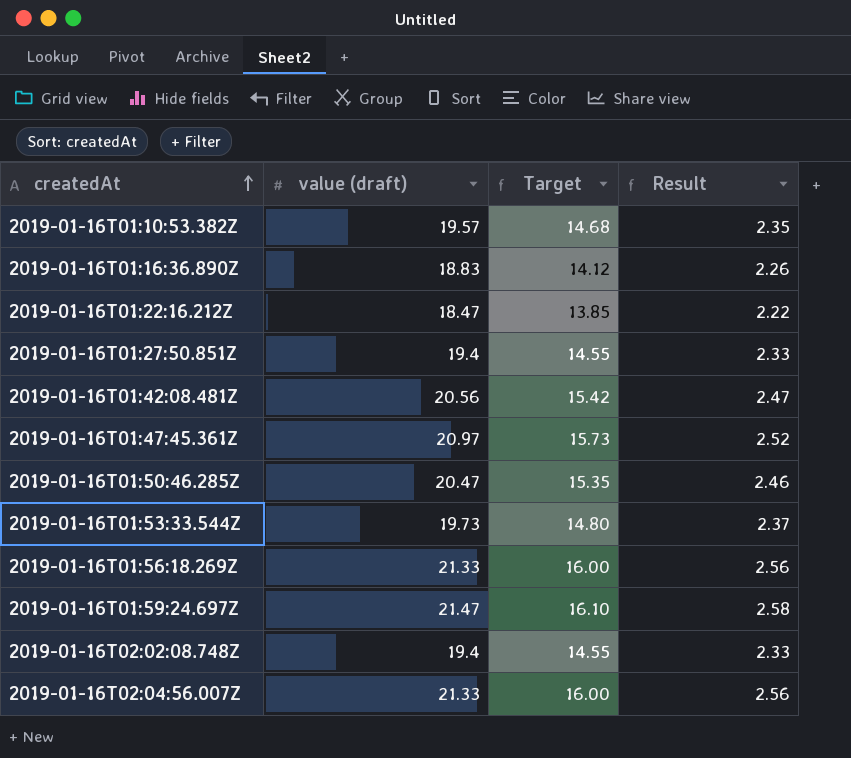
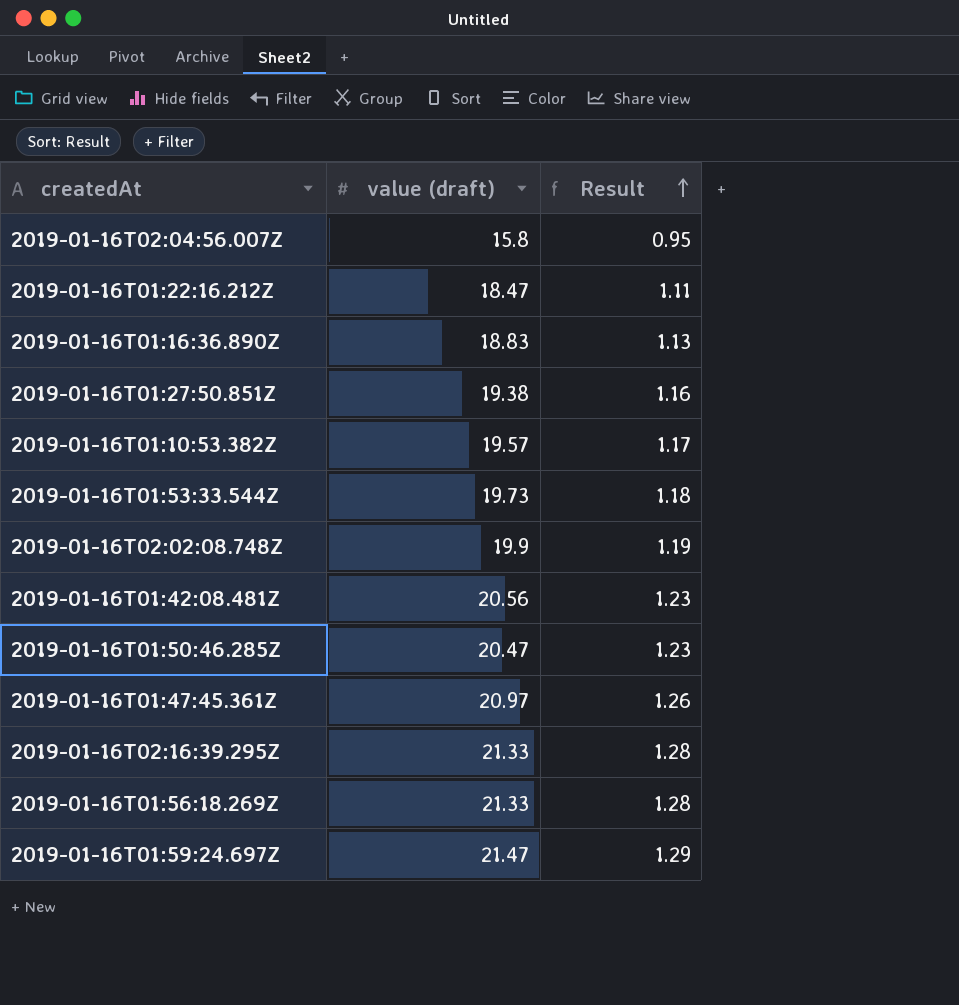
row order: createdAt ascending -> Result ascending
column Target | formula: [value (draft)] * 0.75 -> none
column Result | formula: [value (draft)] * 0.12 -> [value (draft)] * 0.06
2019-01-16T02:04:56.007Z | value (draft): 21.33 -> 15.8
2019-01-16T01:27:50.851Z | value (draft): 19.4 -> 19.38
2019-01-16T02:02:08.748Z | value (draft): 19.4 -> 19.9
row 2019-01-16T02:16:39.295Z: none -> 21.33 | 1.28

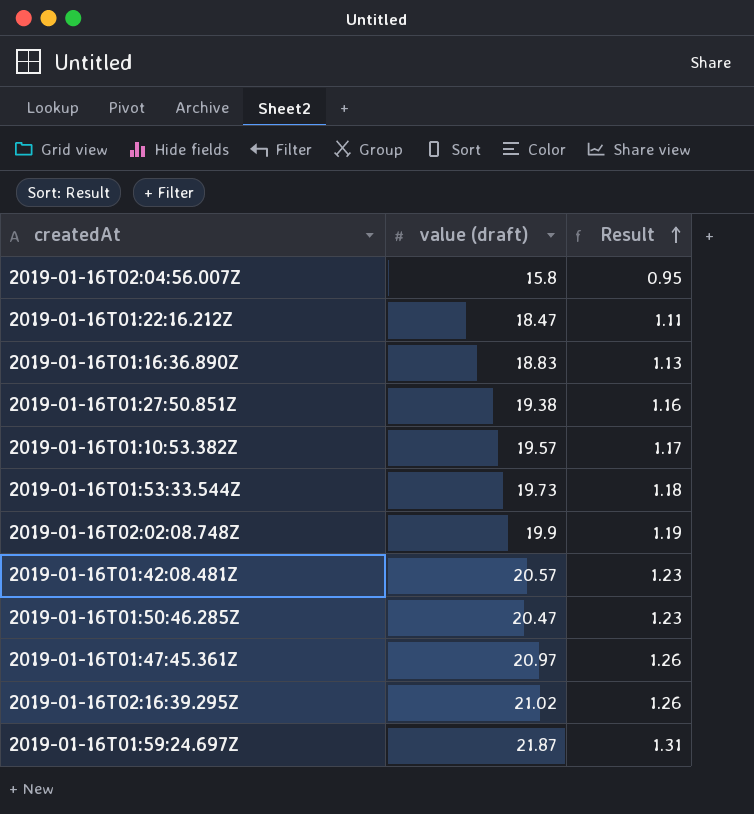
row 2019-01-16T01:56:18.269Z: 21.33 | 1.28 -> none
2019-01-16T01:42:08.481Z | value (draft): 20.56 -> 20.57
2019-01-16T02:16:39.295Z | value (draft): 21.33 -> 21.02
2019-01-16T02:16:39.295Z | Result: 1.28 -> 1.26
2019-01-16T01:59:24.697Z | value (draft): 21.47 -> 21.87
2019-01-16T01:59:24.697Z | Result: 1.29 -> 1.31

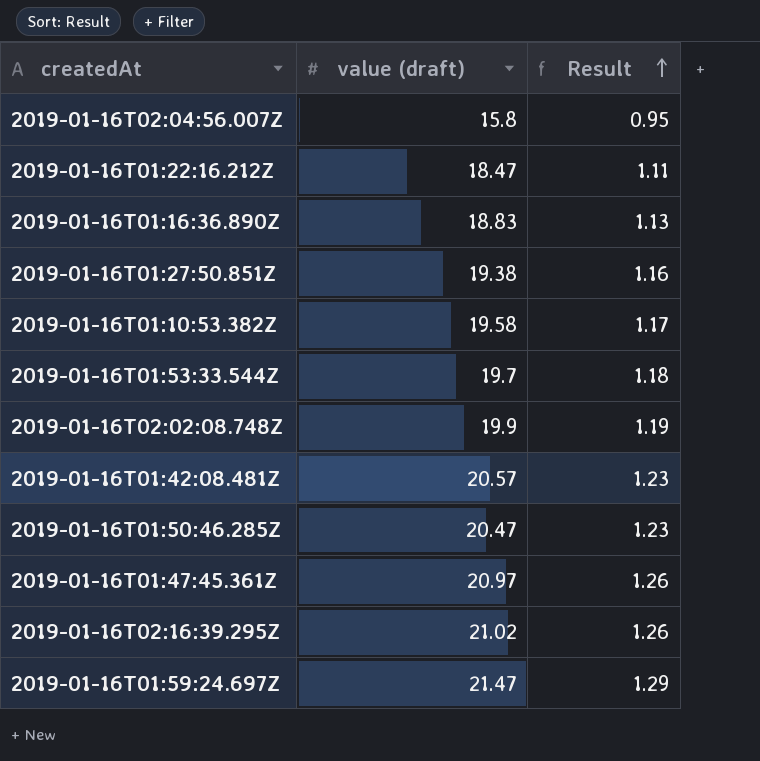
2019-01-16T01:10:53.382Z | value (draft): 19.57 -> 19.58
2019-01-16T01:53:33.544Z | value (draft): 19.73 -> 19.7
2019-01-16T01:59:24.697Z | value (draft): 21.87 -> 21.47
2019-01-16T01:59:24.697Z | Result: 1.31 -> 1.29

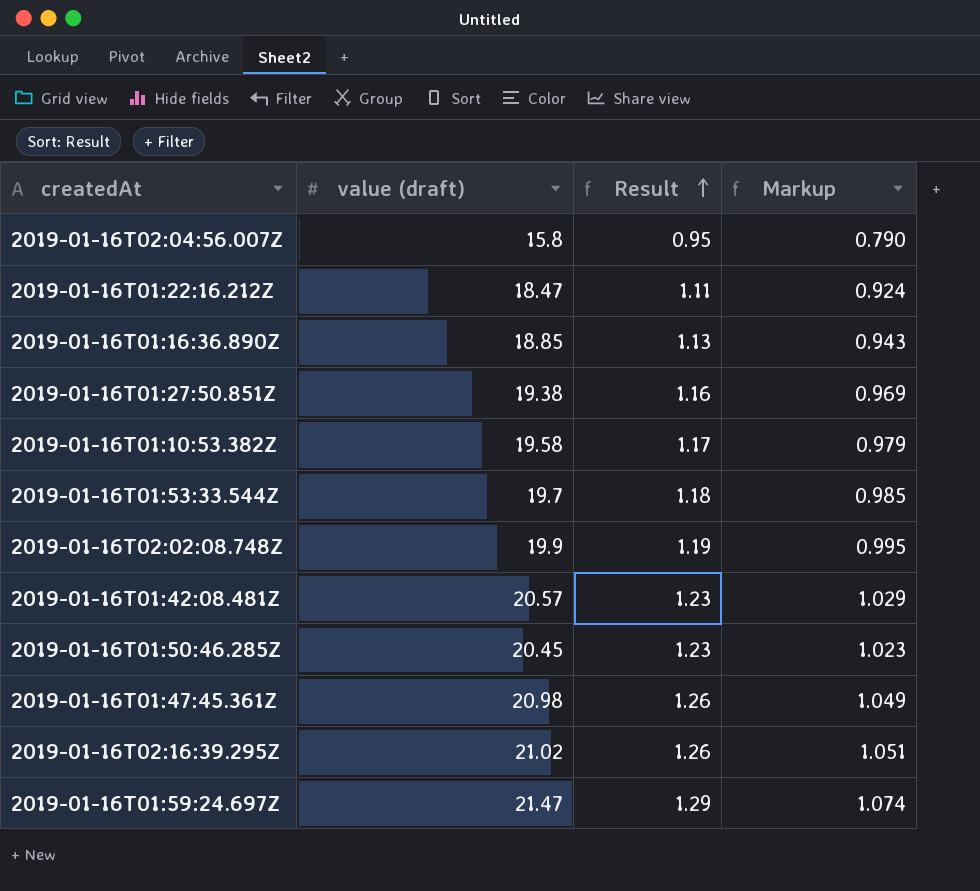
column Markup | formula: none -> [value (draft)] * 0.05
2019-01-16T01:16:36.890Z | value (draft): 18.83 -> 18.85
2019-01-16T01:50:46.285Z | value (draft): 20.47 -> 20.45
2019-01-16T01:47:45.361Z | value (draft): 20.97 -> 20.98

